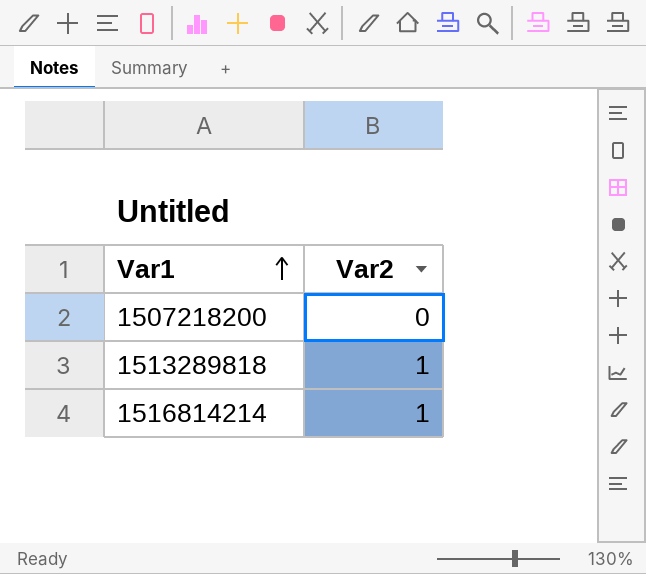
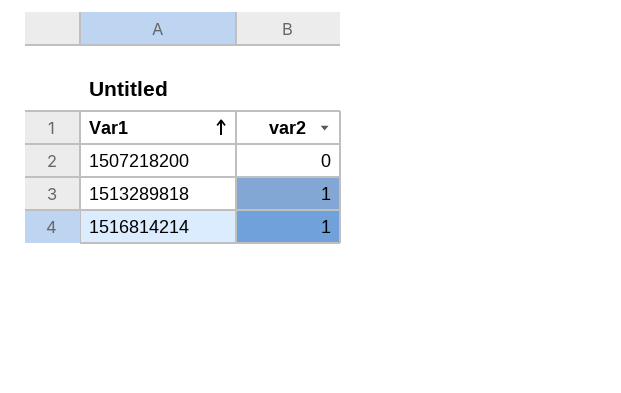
column name: Var2 -> var2

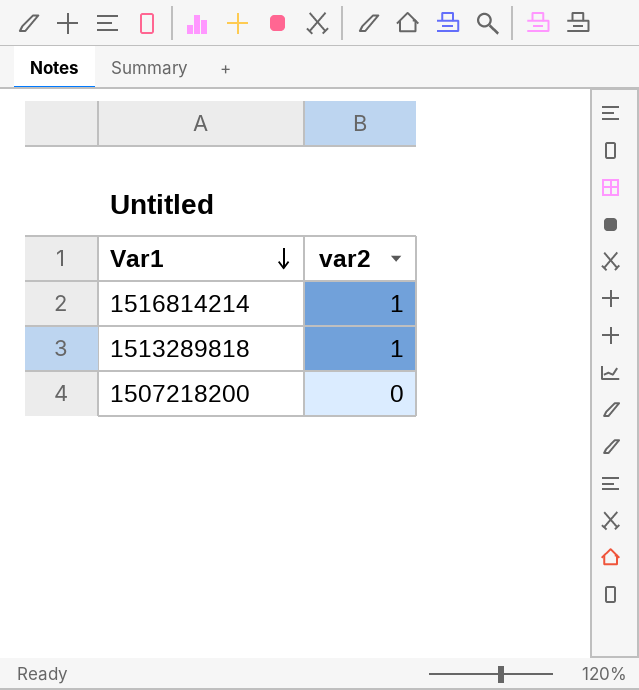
row order: Var1 ascending -> Var1 descending

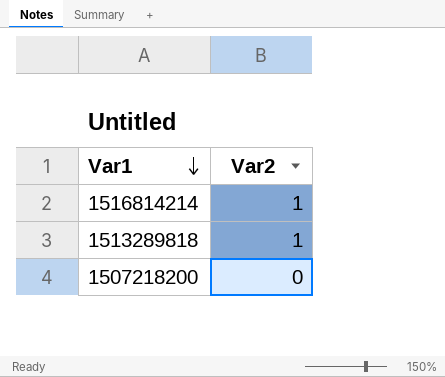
column name: var2 -> Var2

